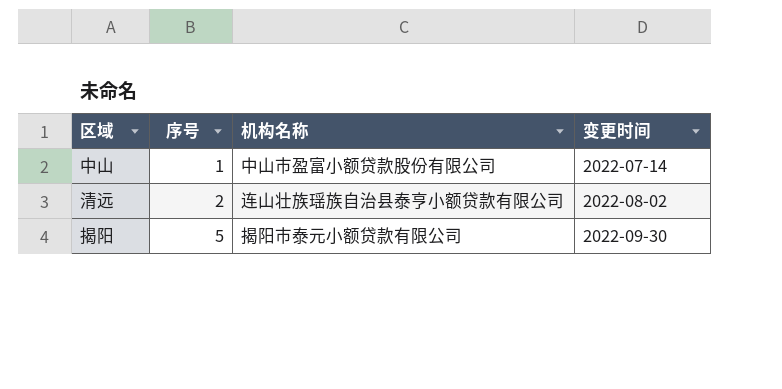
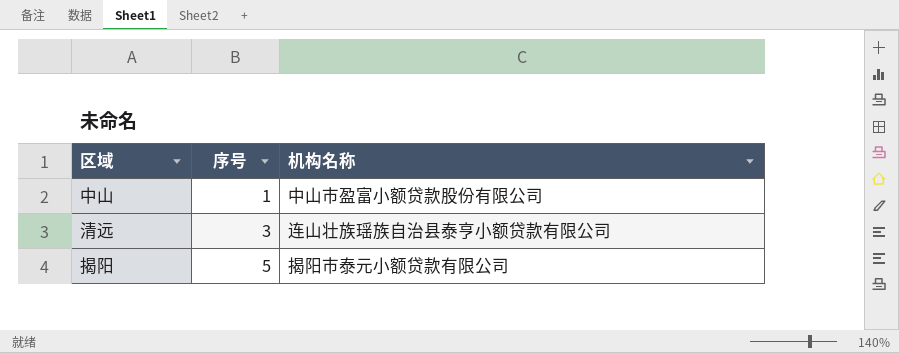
column 变更时间 | position: 4 -> none
清远 | 序号: 2 -> 3

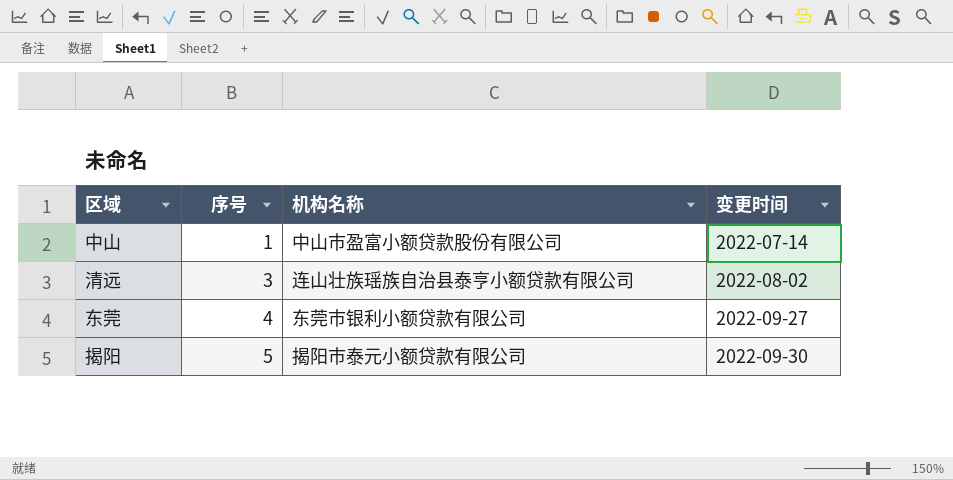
column 变更时间 | position: none -> 4
row 东莞: none -> 4 | 东莞市银利小额贷款有限公司 | 2022-09-27

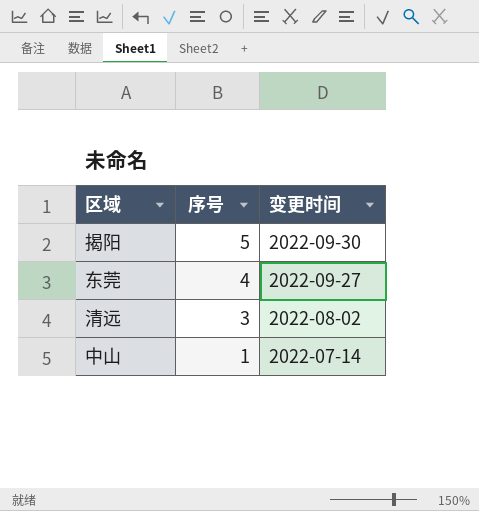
row order: 序号 ascending -> 序号 descending
column 机构名称 | position: 3 -> none

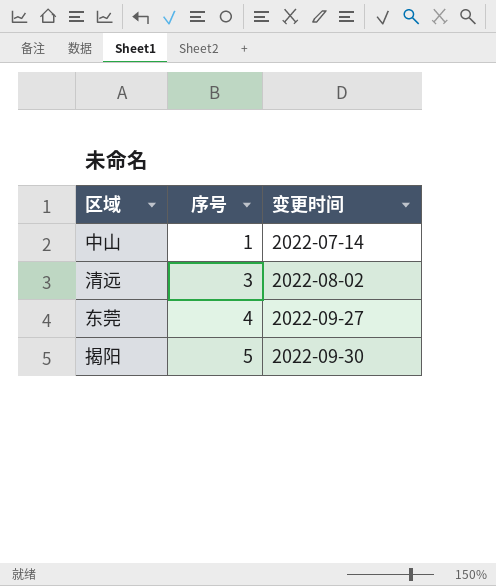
row order: 序号 descending -> 序号 ascending

